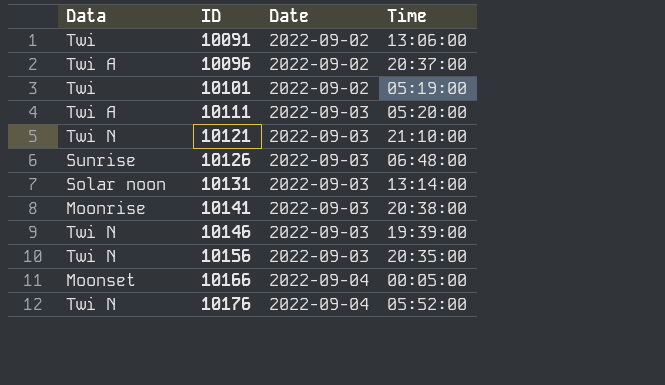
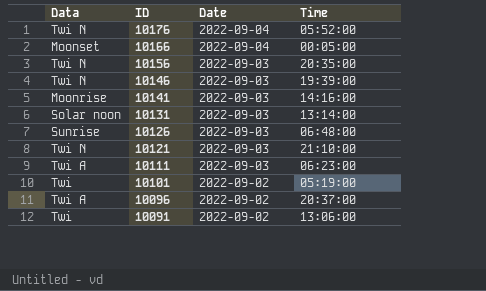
row order: ID ascending -> ID descending
10141 | Time: 20:38:00 -> 14:16:00
10111 | Time: 05:20:00 -> 06:23:00

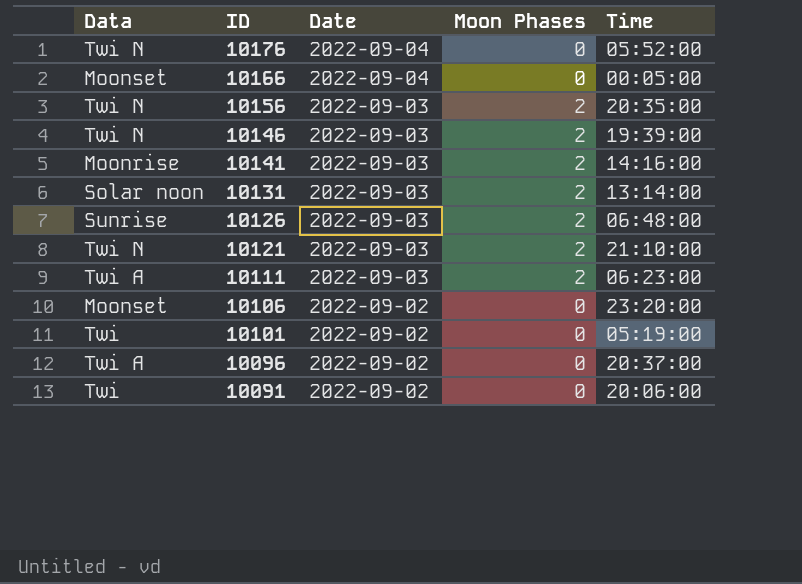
column Moon Phases | position: none -> 4
row 10106: none -> Moonset | 2022-09-02 | 0 | 23:20:00
10091 | Time: 13:06:00 -> 20:06:00

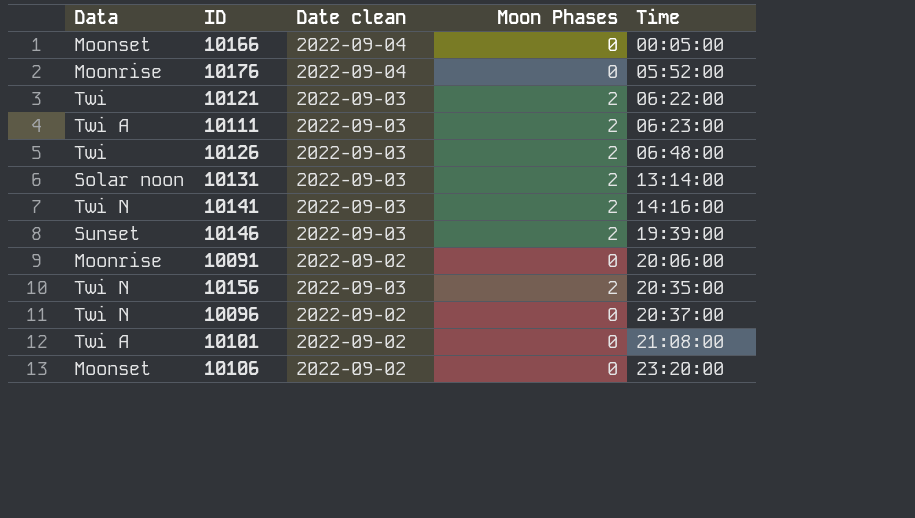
row order: ID descending -> Time ascending
column name: Date -> Date clean
10176 | Data: Twi N -> Moonrise
10121 | Data: Twi N -> Twi
10121 | Time: 21:10:00 -> 06:22:00
10126 | Data: Sunrise -> Twi
10141 | Data: Moonrise -> Twi N
10146 | Data: Twi N -> Sunset
10091 | Data: Twi -> Moonrise
10096 | Data: Twi A -> Twi N
10101 | Data: Twi -> Twi A
10101 | Time: 05:19:00 -> 21:08:00

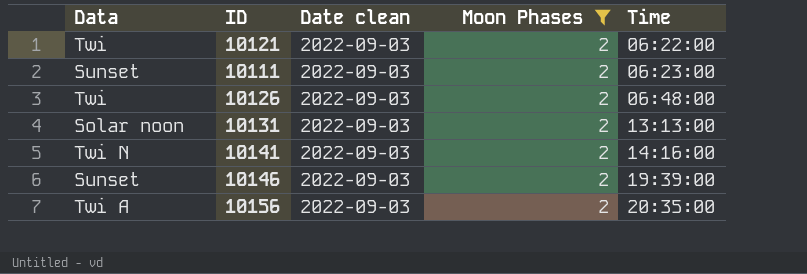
filter: none -> Moon Phases = 2
10111 | Data: Twi A -> Sunset
10131 | Time: 13:14:00 -> 13:13:00
10156 | Data: Twi N -> Twi A

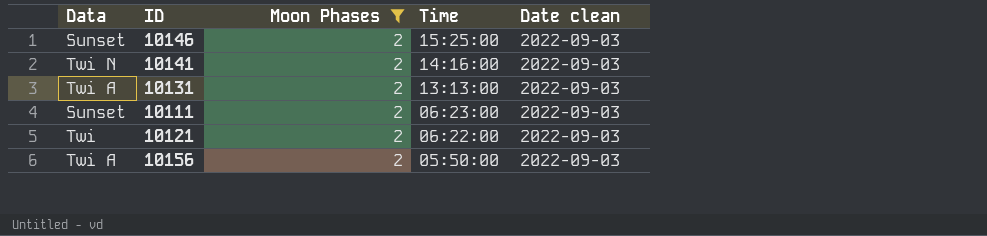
row order: Time ascending -> Time descending
column Date clean | position: 3 -> 5
row 10126: Twi | 2022-09-03 | 2 | 06:48:00 -> none
10146 | Time: 19:39:00 -> 15:25:00
10131 | Data: Solar noon -> Twi A
10156 | Time: 20:35:00 -> 05:50:00

